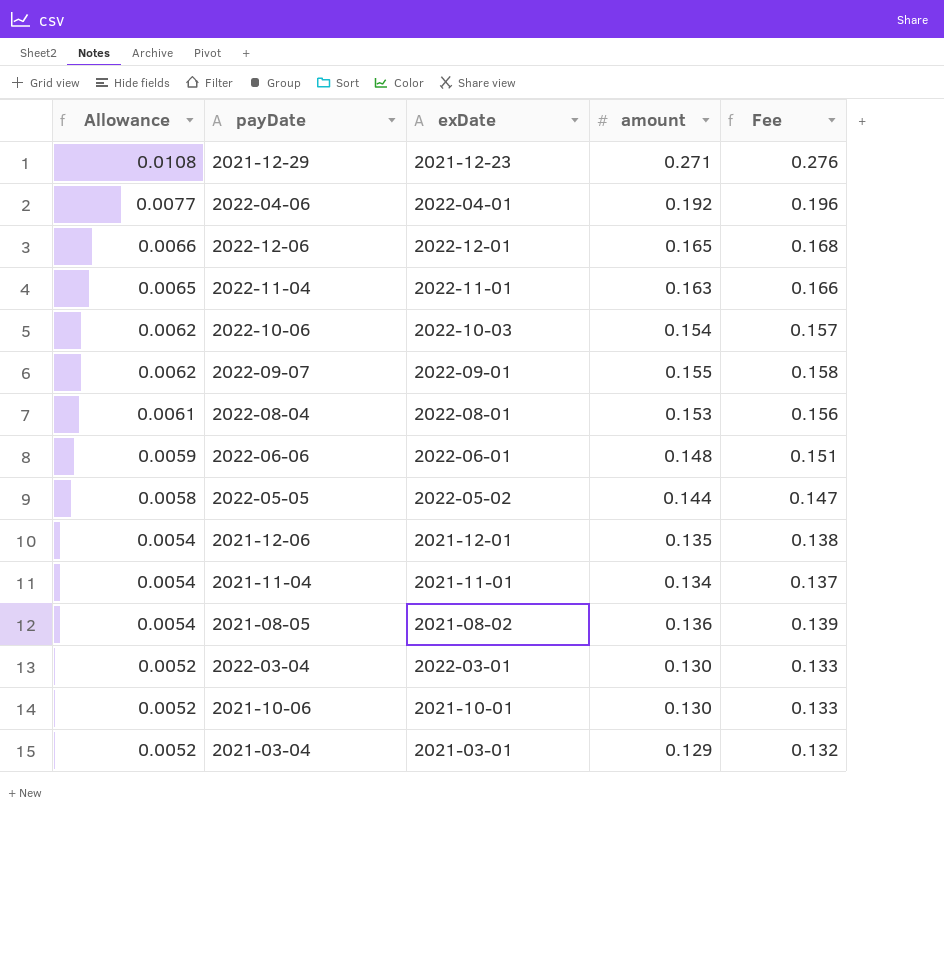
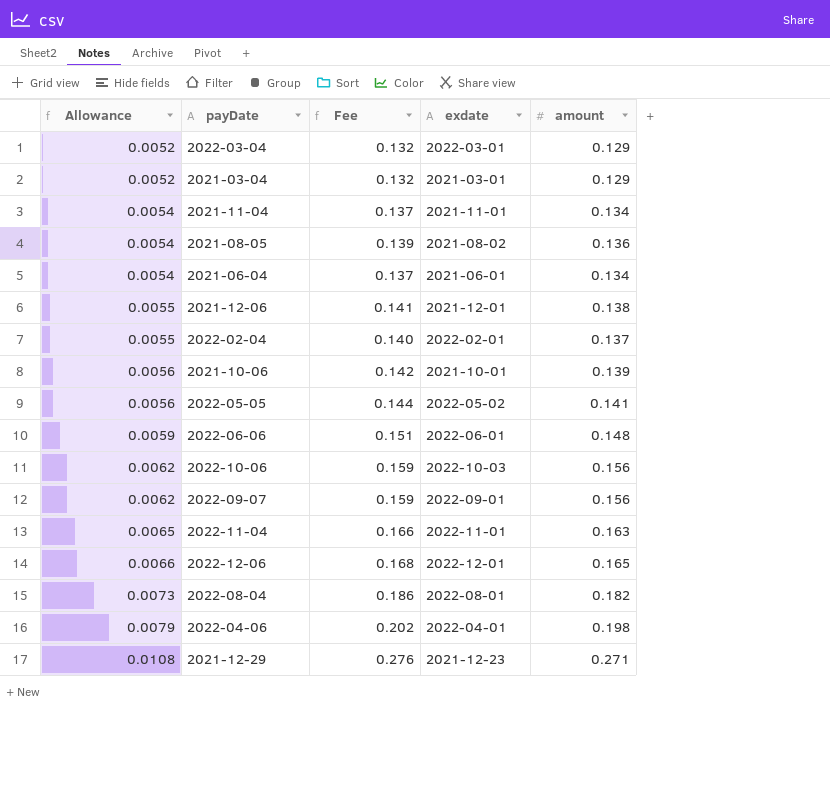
row order: Allowance descending -> Allowance ascending
column Fee | position: 5 -> 3
column name: exDate -> exdate
2022-03-04 | Fee: 0.133 -> 0.132
2022-03-04 | amount: 0.130 -> 0.129
row 2021-06-04: none -> 0.0054 | 0.137 | 2021-06-01 | 0.134
2021-12-06 | Allowance: 0.0054 -> 0.0055
2021-12-06 | Fee: 0.138 -> 0.141
2021-12-06 | amount: 0.135 -> 0.138
row 2022-02-04: none -> 0.0055 | 0.140 | 2022-02-01 | 0.137
2021-10-06 | Allowance: 0.0052 -> 0.0056
2021-10-06 | Fee: 0.133 -> 0.142
2021-10-06 | amount: 0.130 -> 0.139
2022-05-05 | Allowance: 0.0058 -> 0.0056
2022-05-05 | Fee: 0.147 -> 0.144
2022-05-05 | amount: 0.144 -> 0.141
2022-10-06 | Fee: 0.157 -> 0.159
2022-10-06 | amount: 0.154 -> 0.156
2022-09-07 | Fee: 0.158 -> 0.159
2022-09-07 | amount: 0.155 -> 0.156
2022-08-04 | Allowance: 0.0061 -> 0.0073
2022-08-04 | Fee: 0.156 -> 0.186
2022-08-04 | amount: 0.153 -> 0.182
2022-04-06 | Allowance: 0.0077 -> 0.0079
2022-04-06 | Fee: 0.196 -> 0.202
2022-04-06 | amount: 0.192 -> 0.198

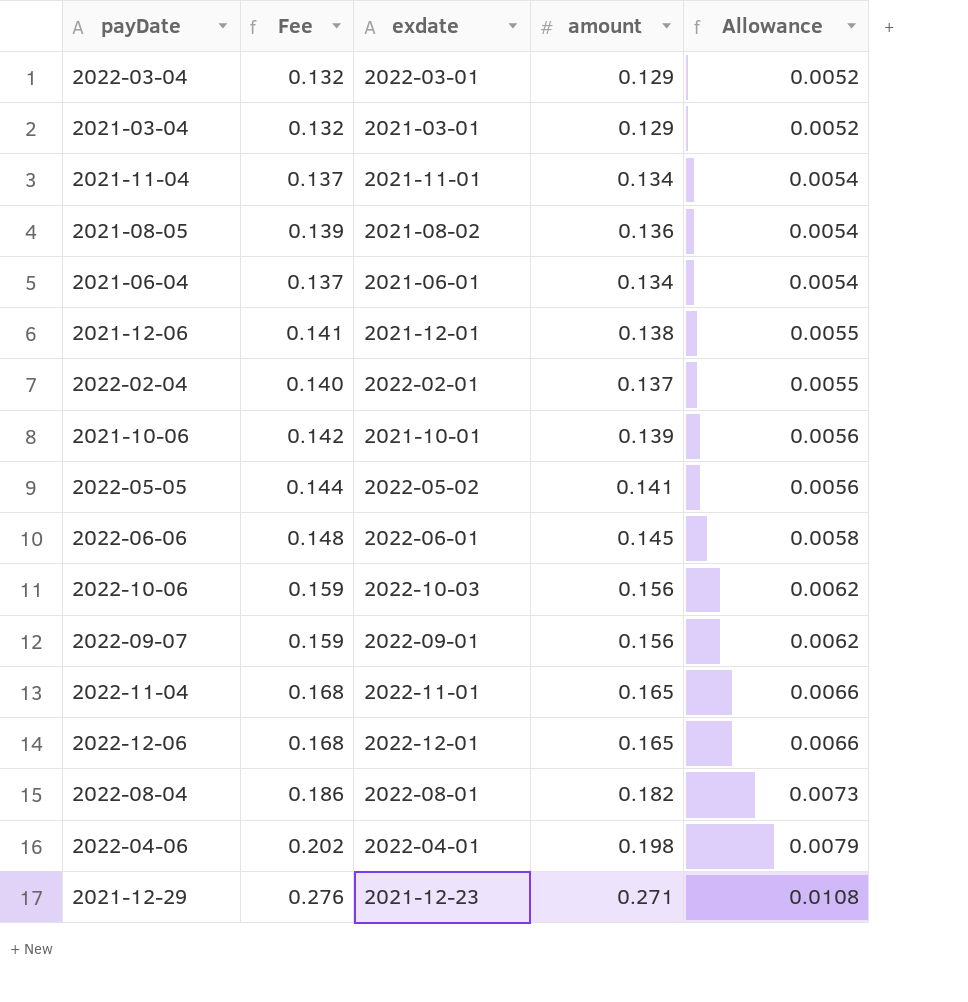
column Allowance | position: 1 -> 5
2022-06-06 | Fee: 0.151 -> 0.148
2022-06-06 | amount: 0.148 -> 0.145
2022-06-06 | Allowance: 0.0059 -> 0.0058
2022-11-04 | Fee: 0.166 -> 0.168
2022-11-04 | amount: 0.163 -> 0.165
2022-11-04 | Allowance: 0.0065 -> 0.0066

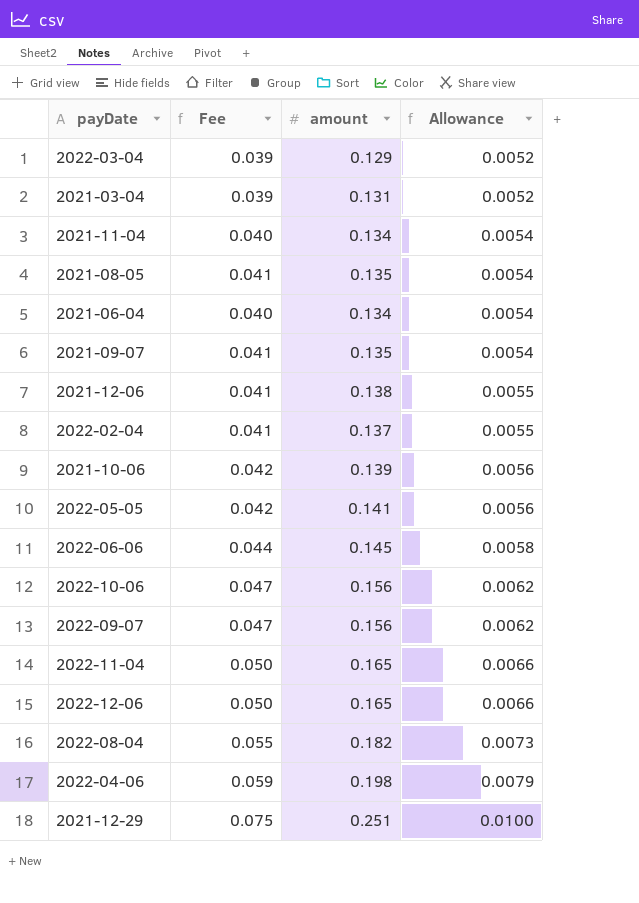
column exdate | position: 3 -> none
column Fee | formula: [amount] * 1.02 -> [amount] * 0.3
2021-03-04 | amount: 0.129 -> 0.131
2021-08-05 | amount: 0.136 -> 0.135
row 2021-09-07: none -> 0.041 | 0.135 | 0.0054
2021-12-29 | amount: 0.271 -> 0.251
2021-12-29 | Allowance: 0.0108 -> 0.0100

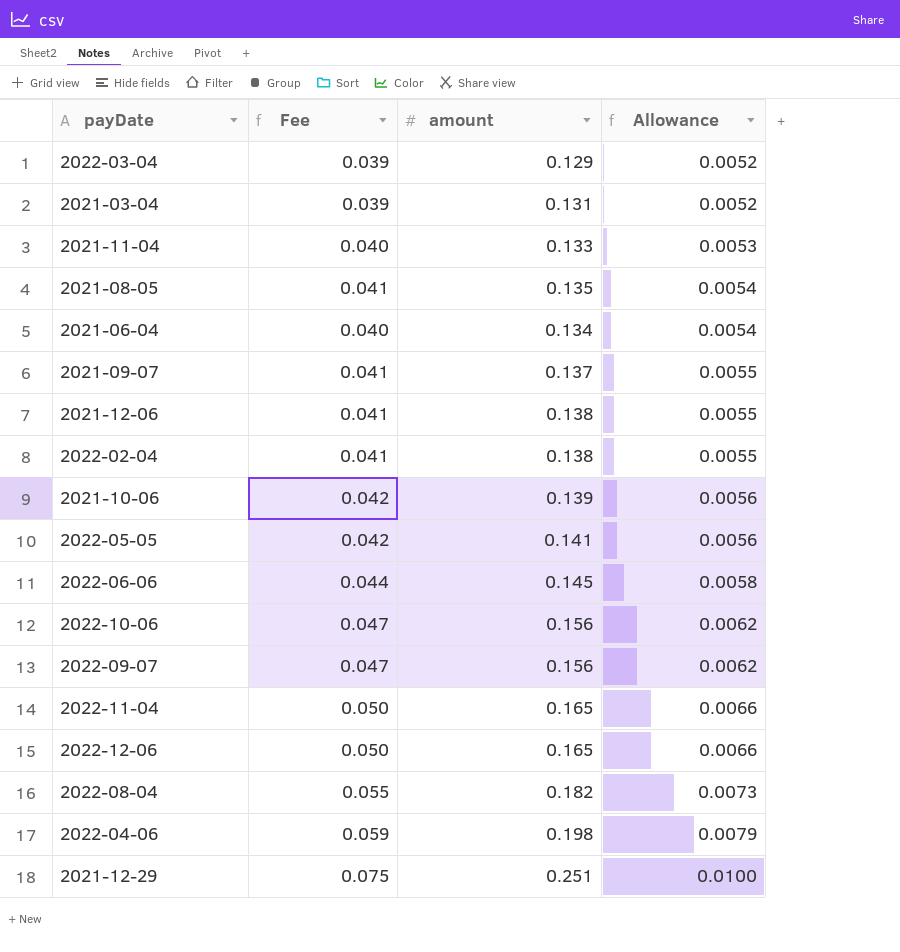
2021-11-04 | amount: 0.134 -> 0.133
2021-11-04 | Allowance: 0.0054 -> 0.0053
2021-09-07 | amount: 0.135 -> 0.137
2021-09-07 | Allowance: 0.0054 -> 0.0055
2022-02-04 | amount: 0.137 -> 0.138

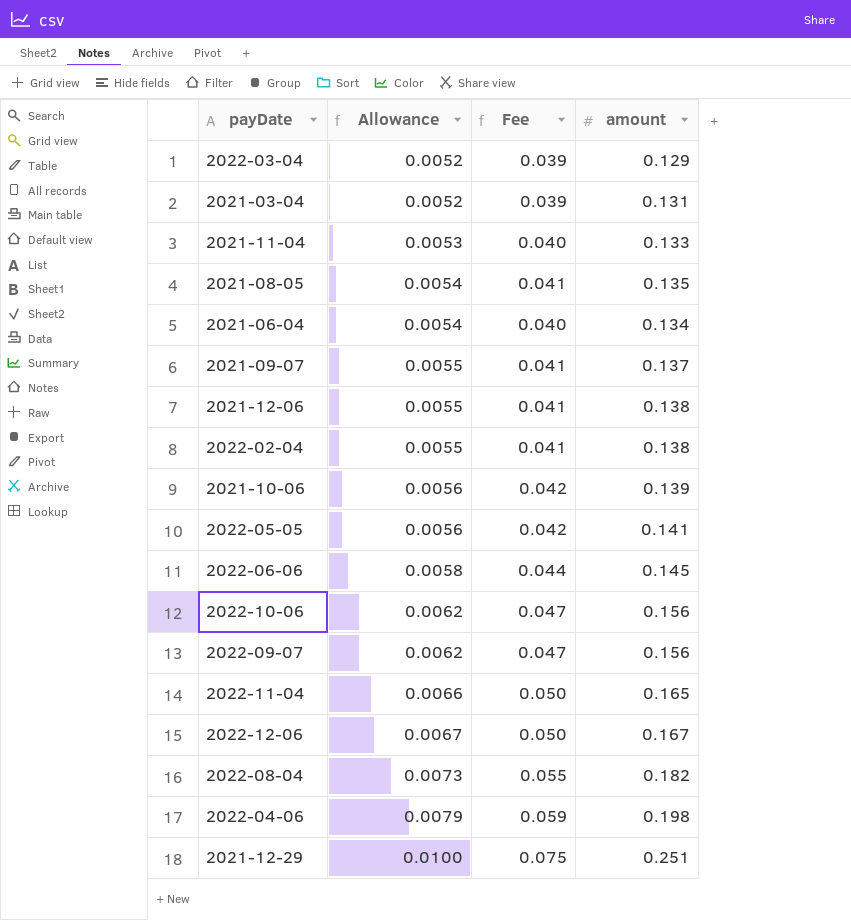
column Allowance | position: 4 -> 2
2022-12-06 | Allowance: 0.0066 -> 0.0067
2022-12-06 | amount: 0.165 -> 0.167

